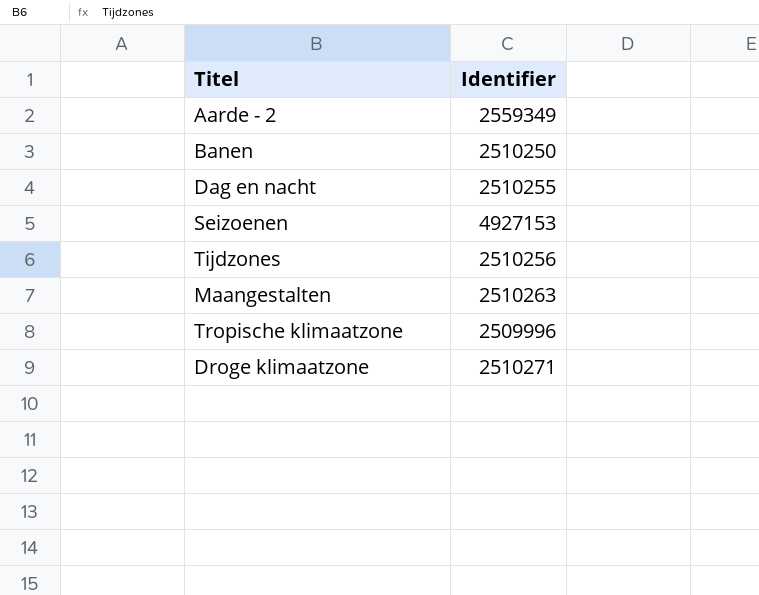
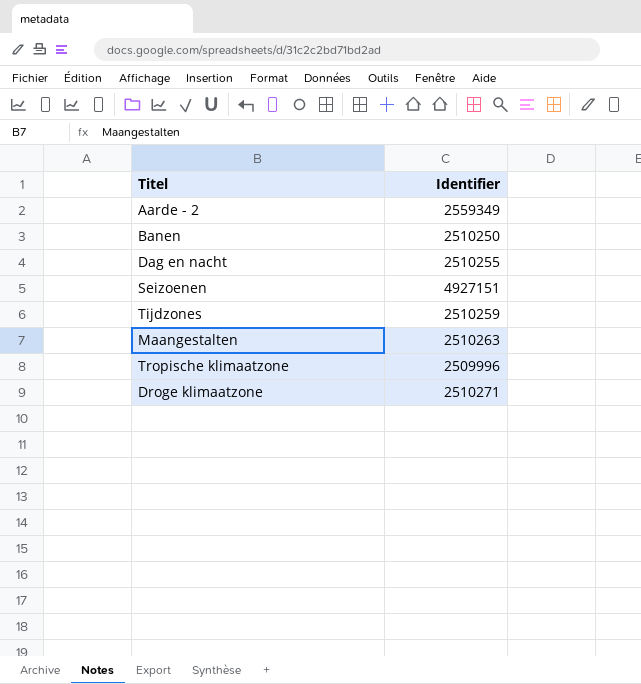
Seizoenen | Identifier: 4927153 -> 4927151
Tijdzones | Identifier: 2510256 -> 2510259

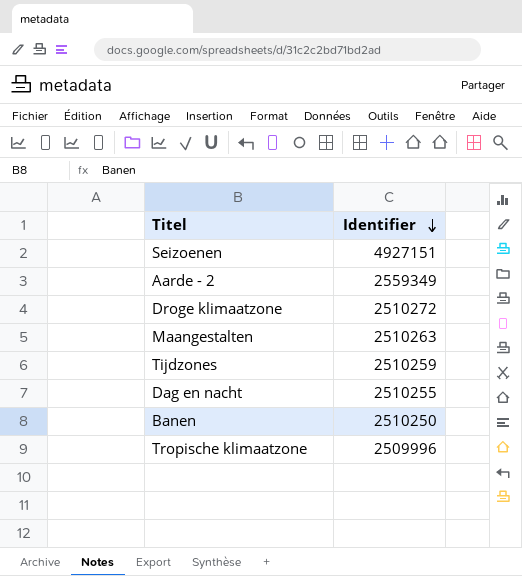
row order: none -> Identifier descending
Droge klimaatzone | Identifier: 2510271 -> 2510272

